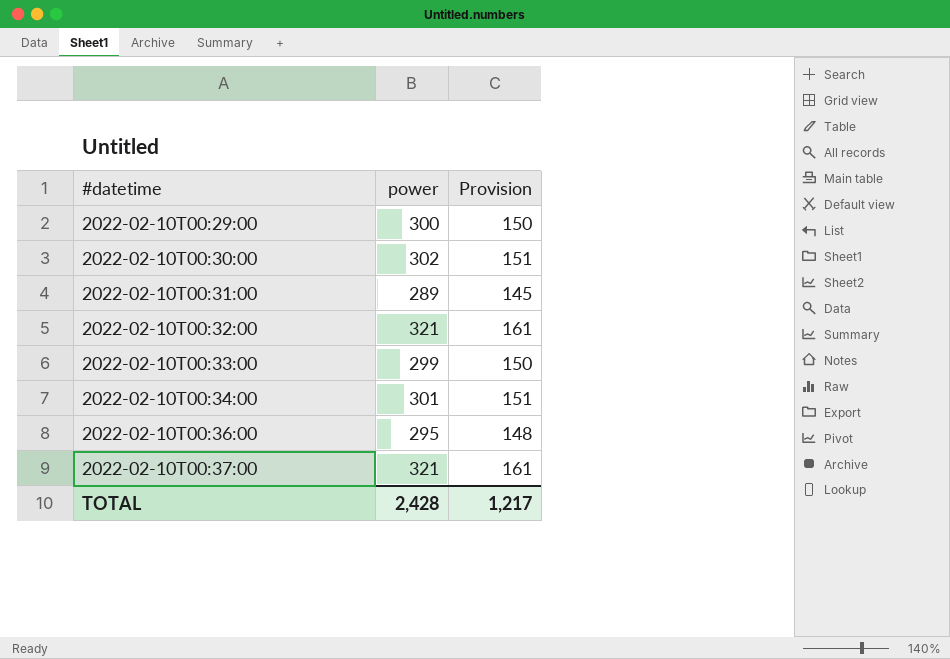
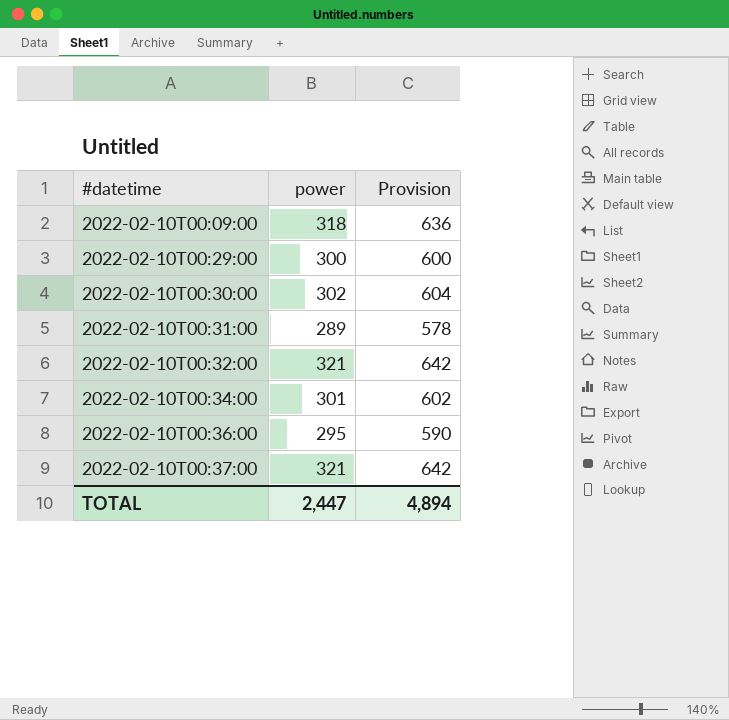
column Provision | formula: [power] * 0.5 -> [power] * 2
row 2022-02-10T00:33:00: 299 | 150 -> none
row 2022-02-10T00:09:00: none -> 318 | 636
TOTAL | power: 2,428 -> 2,447
TOTAL | Provision: 1,217 -> 4,894

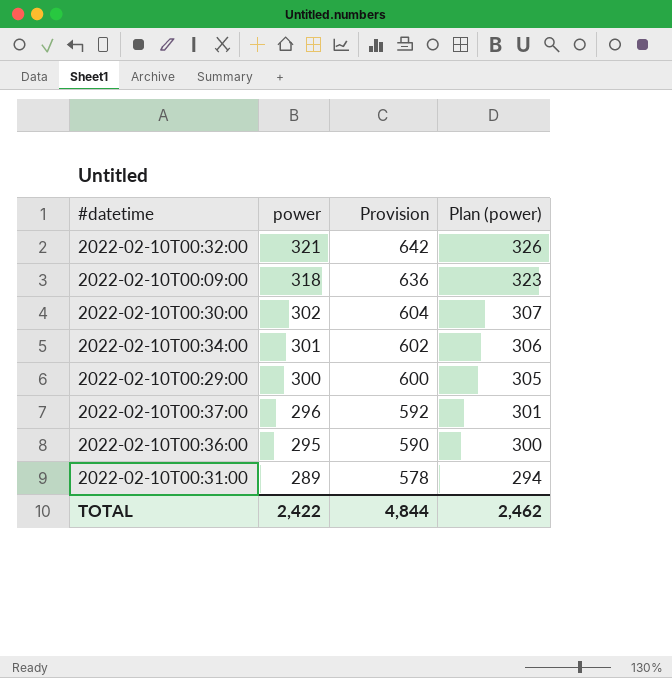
row order: #datetime ascending -> power descending
column Plan (power) | formula: none -> [power] + 5
2022-02-10T00:37:00 | power: 321 -> 296
2022-02-10T00:37:00 | Provision: 642 -> 592
TOTAL | power: 2,447 -> 2,422
TOTAL | Provision: 4,894 -> 4,844

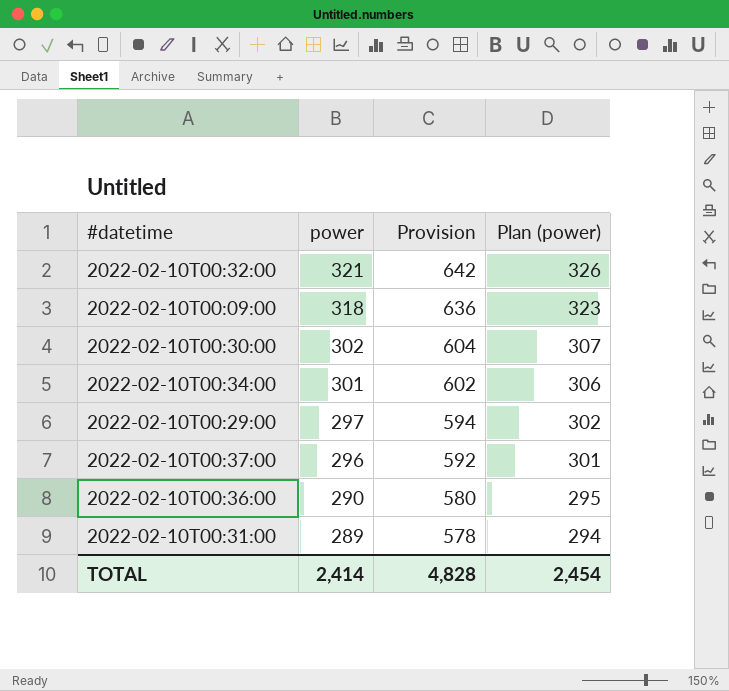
2022-02-10T00:29:00 | power: 300 -> 297
2022-02-10T00:29:00 | Provision: 600 -> 594
2022-02-10T00:29:00 | Plan (power): 305 -> 302
2022-02-10T00:36:00 | power: 295 -> 290
2022-02-10T00:36:00 | Provision: 590 -> 580
2022-02-10T00:36:00 | Plan (power): 300 -> 295
TOTAL | power: 2,422 -> 2,414
TOTAL | Provision: 4,844 -> 4,828
TOTAL | Plan (power): 2,462 -> 2,454

